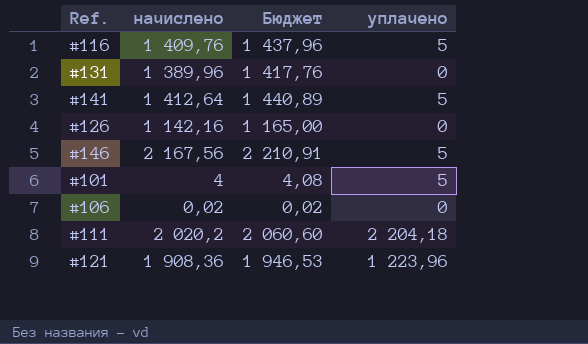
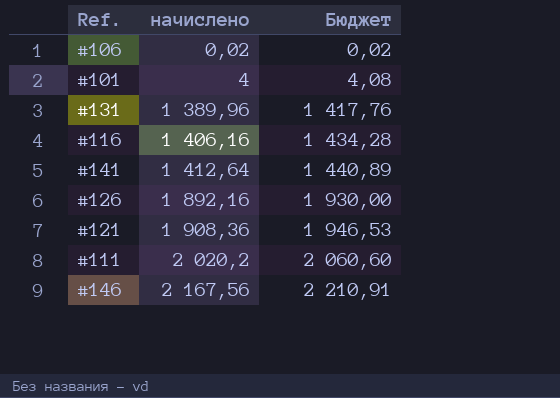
row order: none -> начислено ascending
column уплачено | position: 4 -> none
#116 | начислено: 1 409,76 -> 1 406,16
#116 | Бюджет: 1 437,96 -> 1 434,28
#126 | начислено: 1 142,16 -> 1 892,16
#126 | Бюджет: 1 165,00 -> 1 930,00

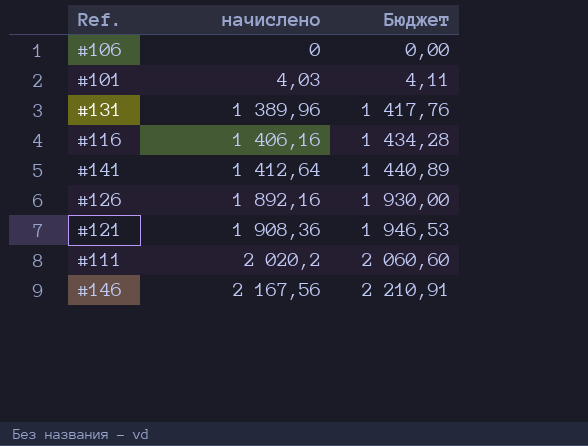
#106 | начислено: 0,02 -> 0
#106 | Бюджет: 0,02 -> 0,00
#101 | начислено: 4 -> 4,03
#101 | Бюджет: 4,08 -> 4,11

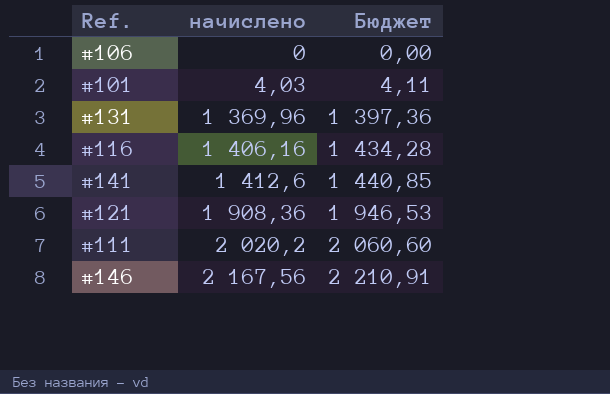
row #126: 1 892,16 | 1 930,00 -> none
#131 | начислено: 1 389,96 -> 1 369,96
#131 | Бюджет: 1 417,76 -> 1 397,36
#141 | начислено: 1 412,64 -> 1 412,6
#141 | Бюджет: 1 440,89 -> 1 440,85

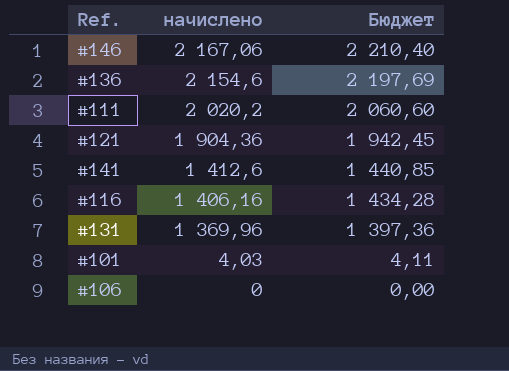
row order: начислено ascending -> начислено descending
#146 | начислено: 2 167,56 -> 2 167,06
#146 | Бюджет: 2 210,91 -> 2 210,40
row #136: none -> 2 154,6 | 2 197,69
#121 | начислено: 1 908,36 -> 1 904,36
#121 | Бюджет: 1 946,53 -> 1 942,45

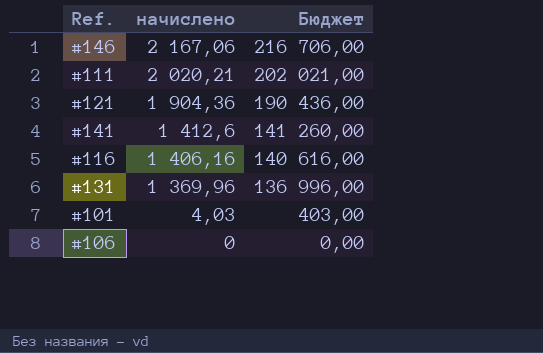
column Бюджет | formula: [начислено] * 1,02 -> [начислено] * 100
row #136: 2 154,6 | 2 197,69 -> none
#111 | начислено: 2 020,2 -> 2 020,21

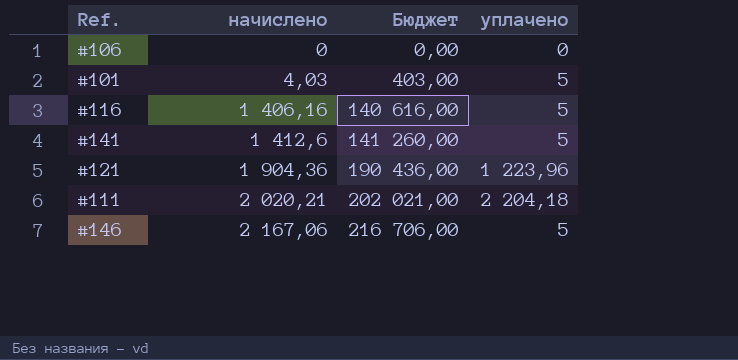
row order: начислено descending -> начислено ascending
column уплачено | position: none -> 4
row #131: 1 369,96 | 136 996,00 -> none

